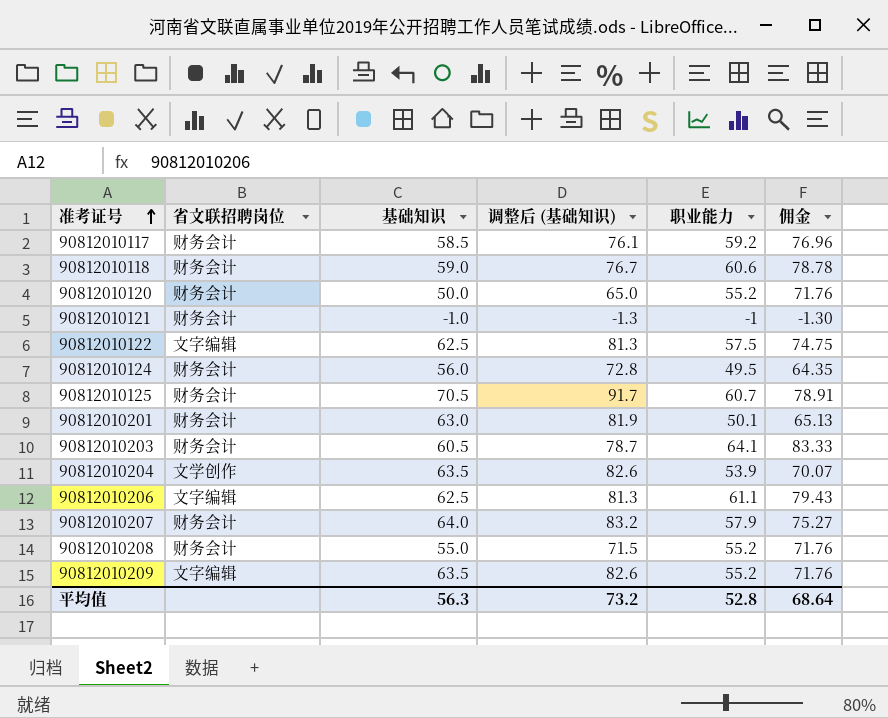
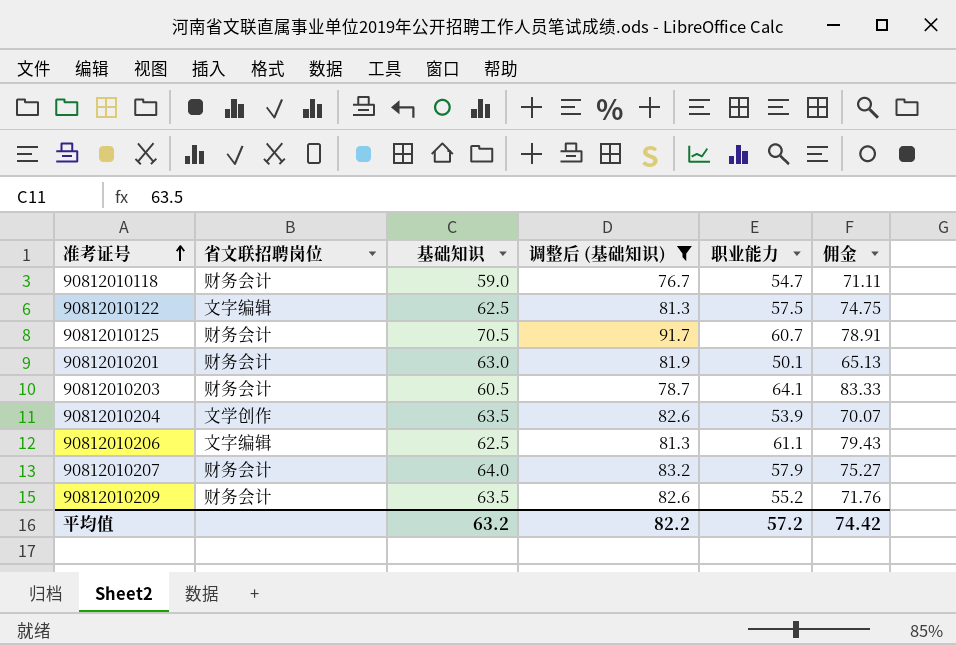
filter: none -> 调整后 (基础知识) >= 76.7
90812010118 | 职业能力: 60.6 -> 54.7
90812010118 | 佣金: 78.78 -> 71.11
90812010209 | 省文联招聘岗位: 文字编辑 -> 财务会计
平均值 | 基础知识: 56.3 -> 63.2
平均值 | 调整后 (基础知识): 73.2 -> 82.2
平均值 | 职业能力: 52.8 -> 57.2
平均值 | 佣金: 68.64 -> 74.42

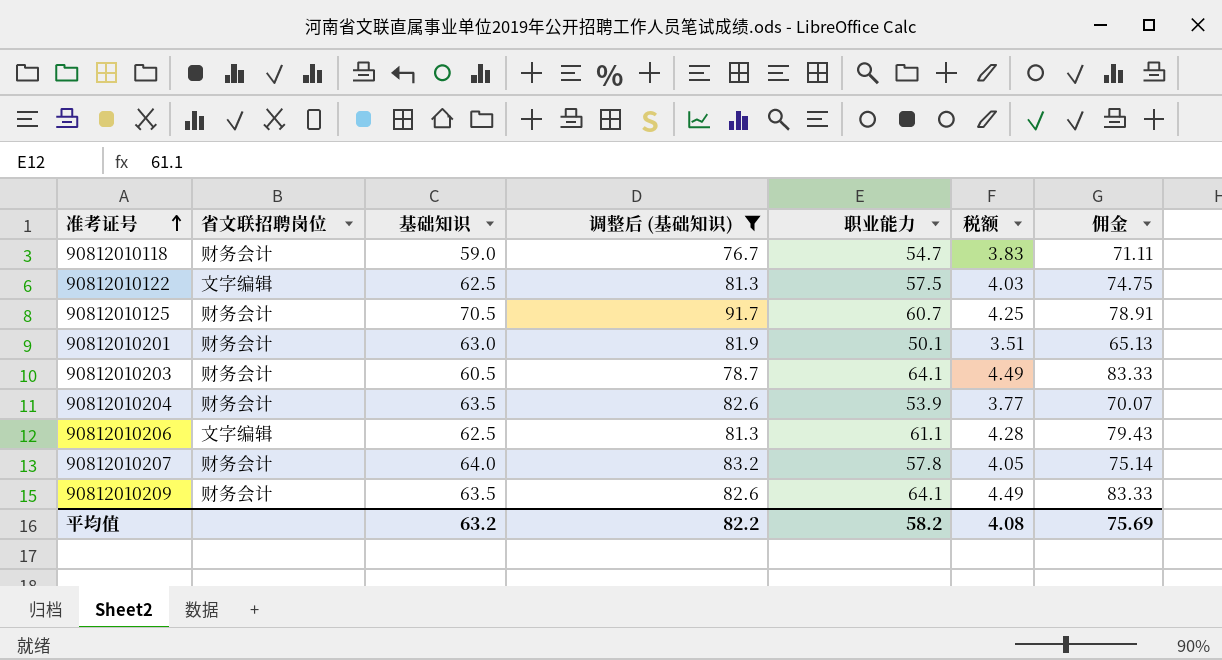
column 税额 | formula: none -> [职业能力] * 0.07
90812010204 | 省文联招聘岗位: 文学创作 -> 财务会计
90812010207 | 职业能力: 57.9 -> 57.8
90812010207 | 佣金: 75.27 -> 75.14
90812010209 | 职业能力: 55.2 -> 64.1
90812010209 | 佣金: 71.76 -> 83.33
平均值 | 职业能力: 57.2 -> 58.2
平均值 | 佣金: 74.42 -> 75.69

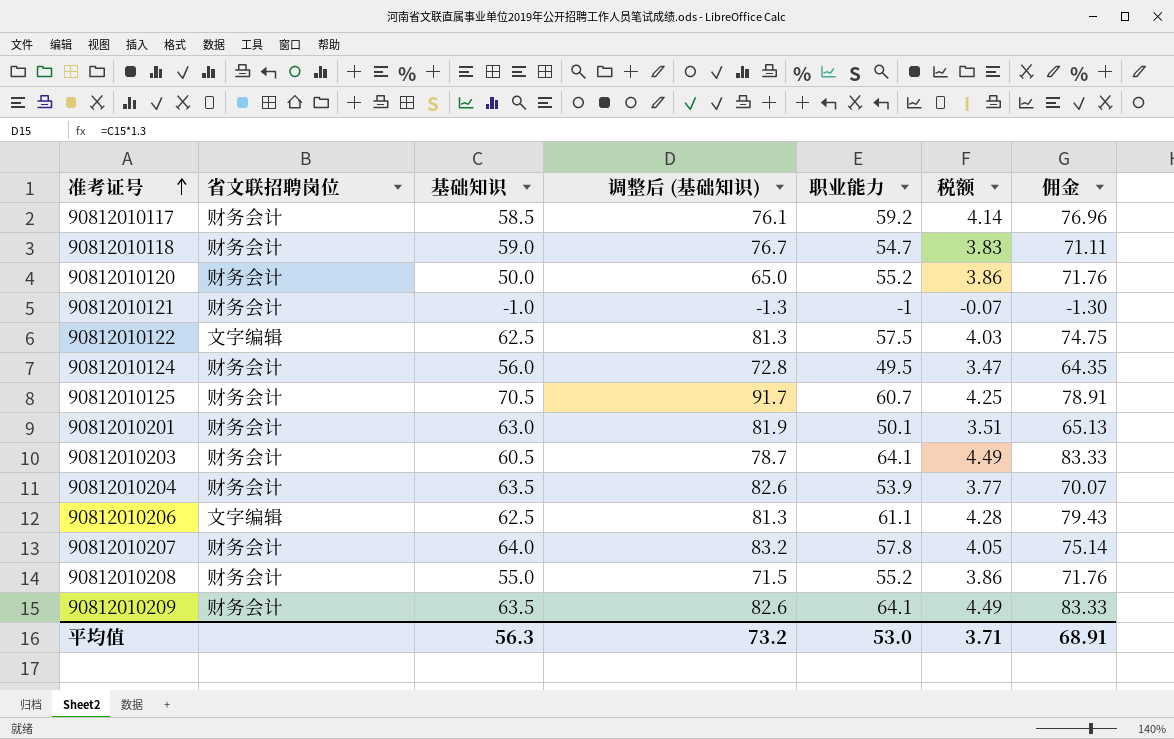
filter: 调整后 (基础知识) >= 76.7 -> none
平均值 | 基础知识: 63.2 -> 56.3
平均值 | 调整后 (基础知识): 82.2 -> 73.2
平均值 | 职业能力: 58.2 -> 53.0
平均值 | 税额: 4.08 -> 3.71
平均值 | 佣金: 75.69 -> 68.91

